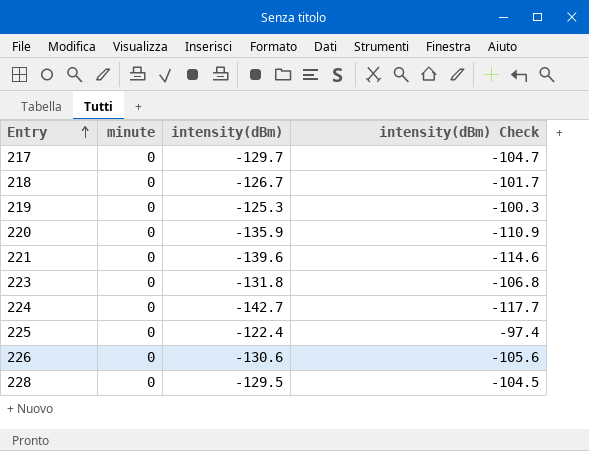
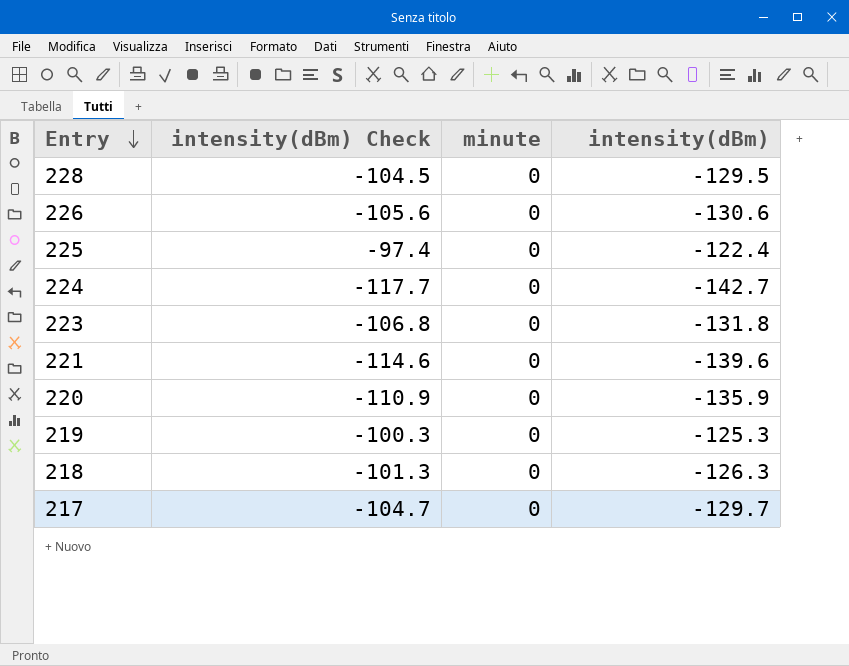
row order: Entry ascending -> Entry descending
column intensity(dBm) Check | position: 4 -> 2
218 | intensity(dBm) Check: -101.7 -> -101.3
218 | intensity(dBm): -126.7 -> -126.3

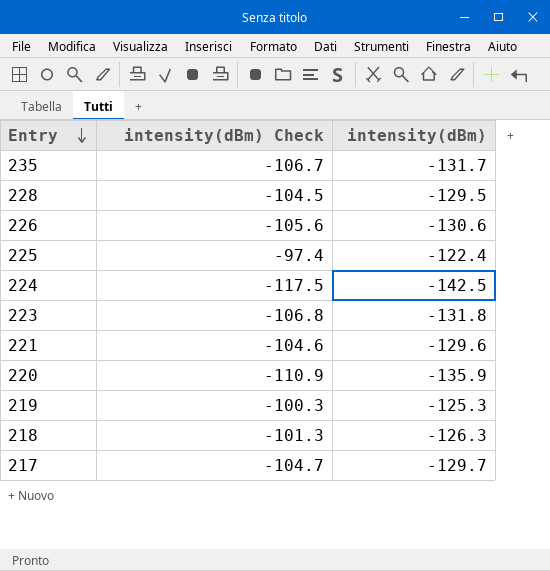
column minute | position: 3 -> none
row 235: none -> -106.7 | -131.7
224 | intensity(dBm) Check: -117.7 -> -117.5
224 | intensity(dBm): -142.7 -> -142.5
221 | intensity(dBm) Check: -114.6 -> -104.6
221 | intensity(dBm): -139.6 -> -129.6

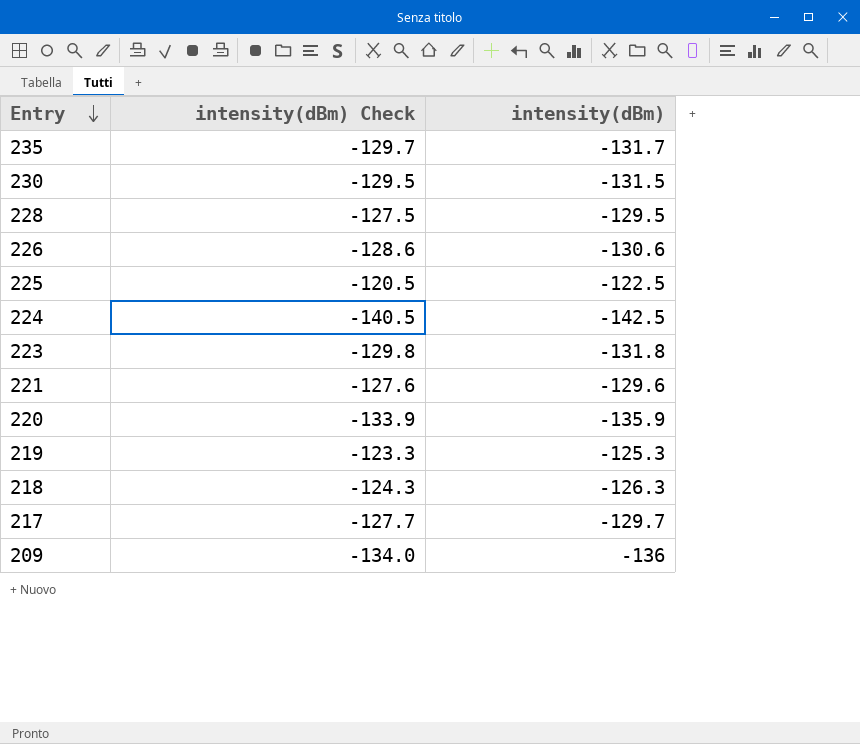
column intensity(dBm) Check | formula: [intensity(dBm)] + 25 -> [intensity(dBm)] + 2
row 230: none -> -129.5 | -131.5
225 | intensity(dBm): -122.4 -> -122.5
row 209: none -> -134.0 | -136

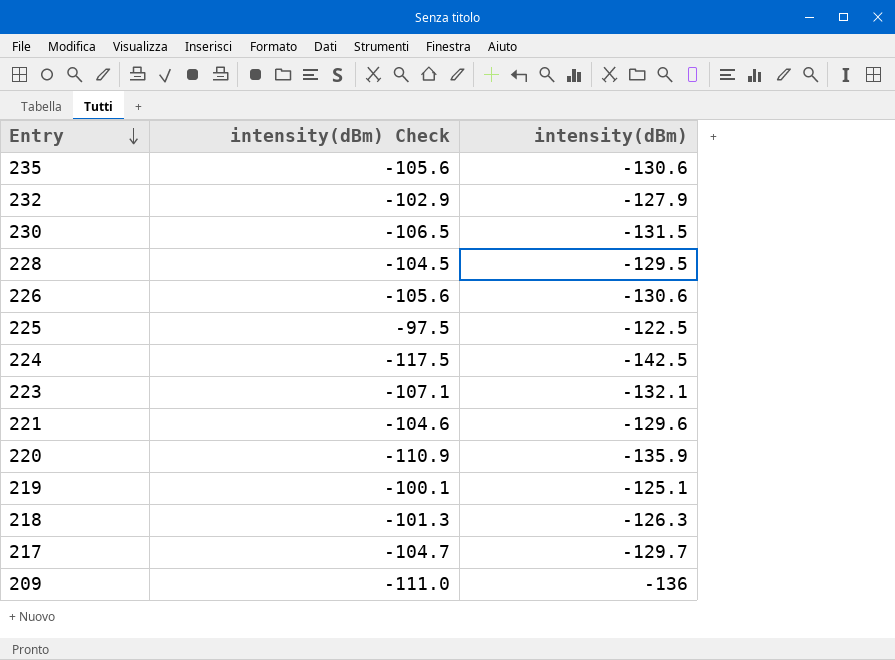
column intensity(dBm) Check | formula: [intensity(dBm)] + 2 -> [intensity(dBm)] + 25
235 | intensity(dBm): -131.7 -> -130.6
row 232: none -> -102.9 | -127.9
223 | intensity(dBm): -131.8 -> -132.1
219 | intensity(dBm): -125.3 -> -125.1

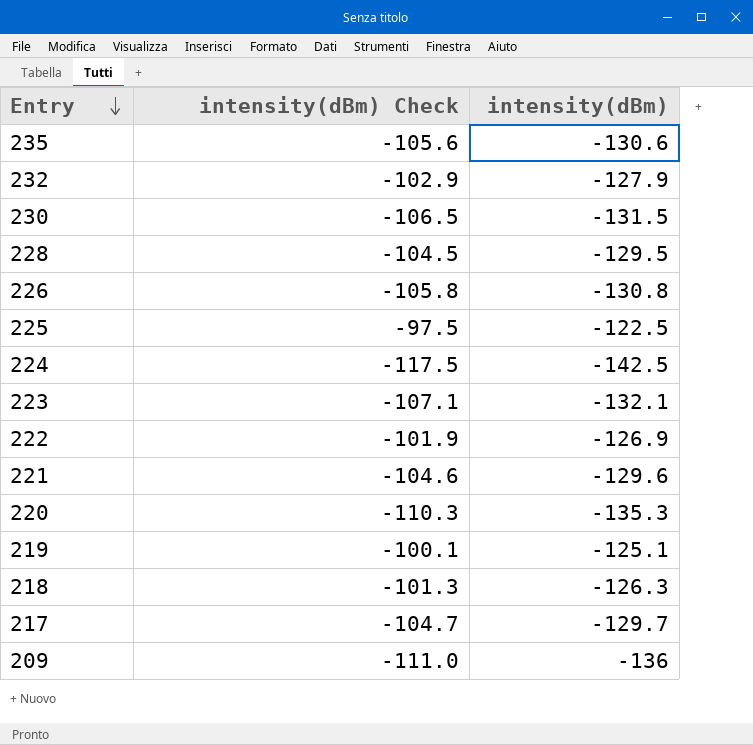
226 | intensity(dBm) Check: -105.6 -> -105.8
226 | intensity(dBm): -130.6 -> -130.8
row 222: none -> -101.9 | -126.9
220 | intensity(dBm) Check: -110.9 -> -110.3
220 | intensity(dBm): -135.9 -> -135.3

